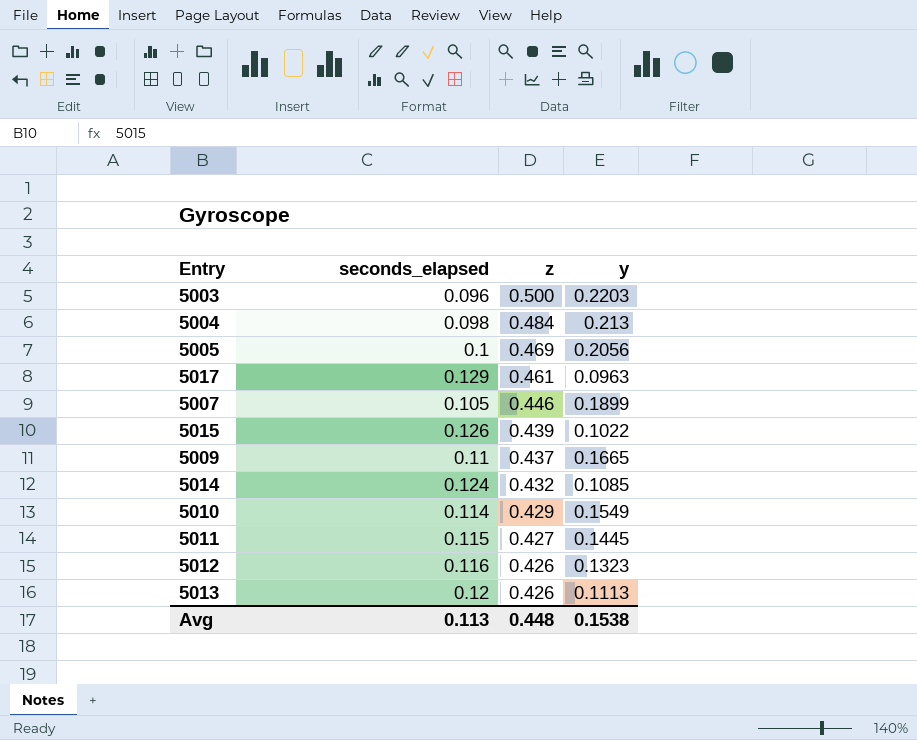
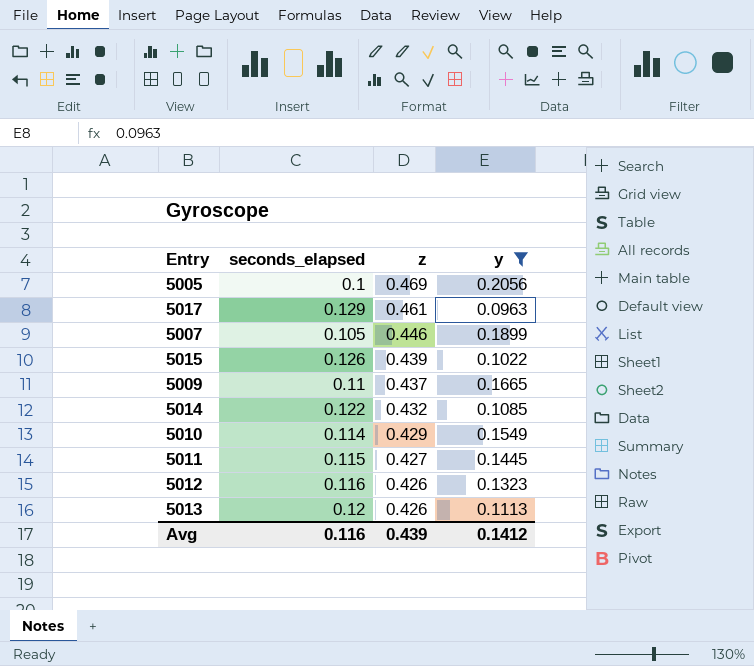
filter: none -> y <= 0.2056
5014 | seconds_elapsed: 0.124 -> 0.122
Avg | seconds_elapsed: 0.113 -> 0.116
Avg | z: 0.448 -> 0.439
Avg | y: 0.1538 -> 0.1412

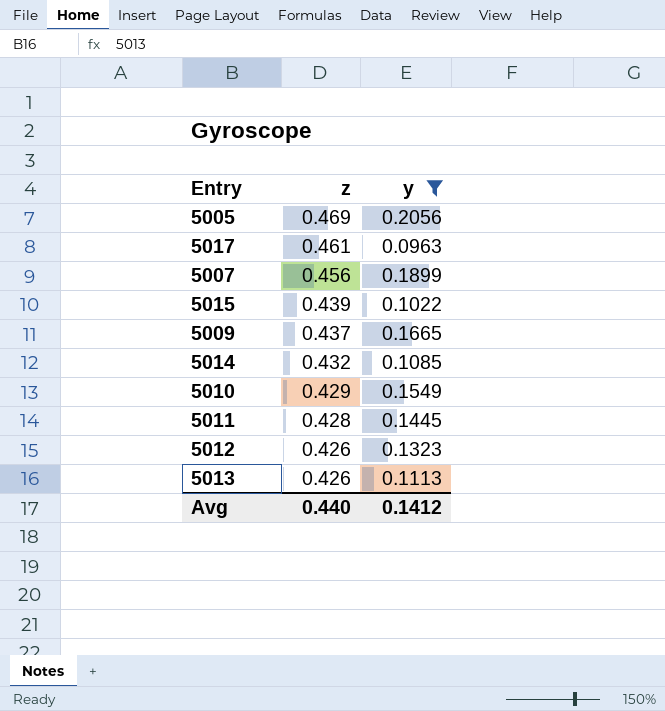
column seconds_elapsed | position: 2 -> none
5007 | z: 0.446 -> 0.456
5011 | z: 0.427 -> 0.428
Avg | z: 0.439 -> 0.440

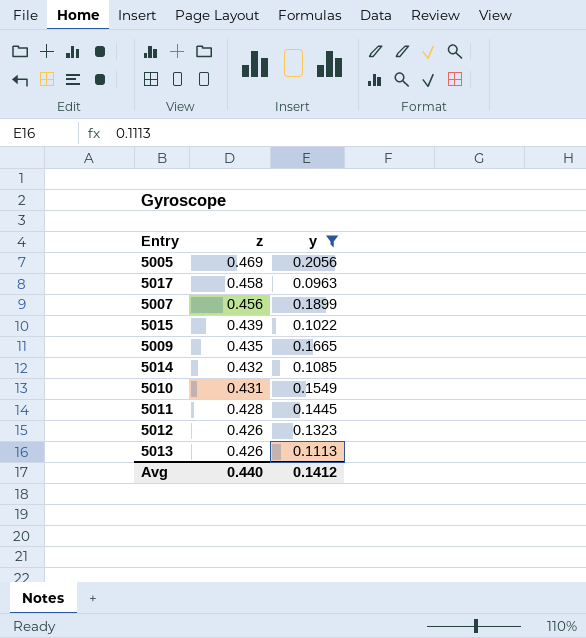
5017 | z: 0.461 -> 0.458
5009 | z: 0.437 -> 0.435
5010 | z: 0.429 -> 0.431

